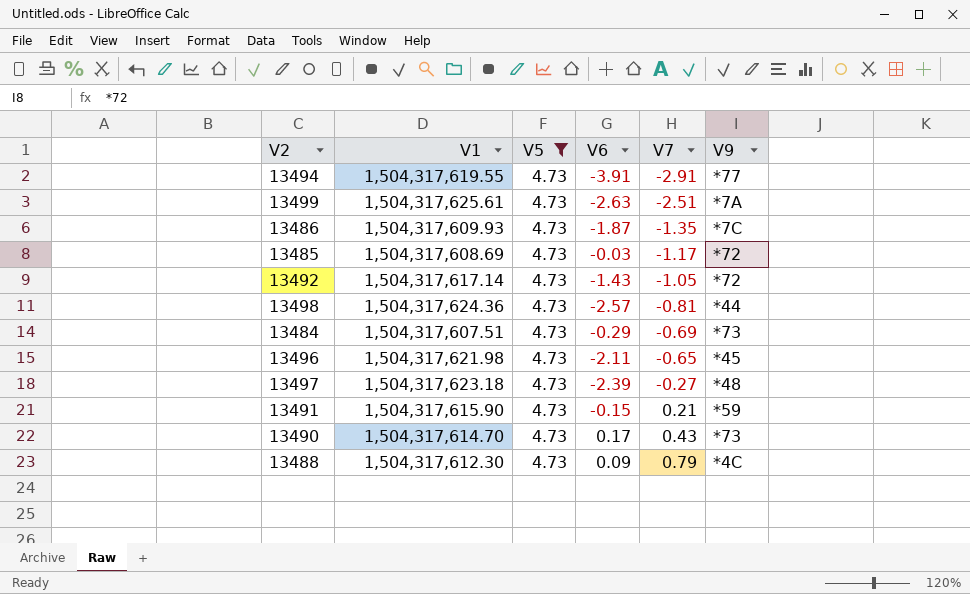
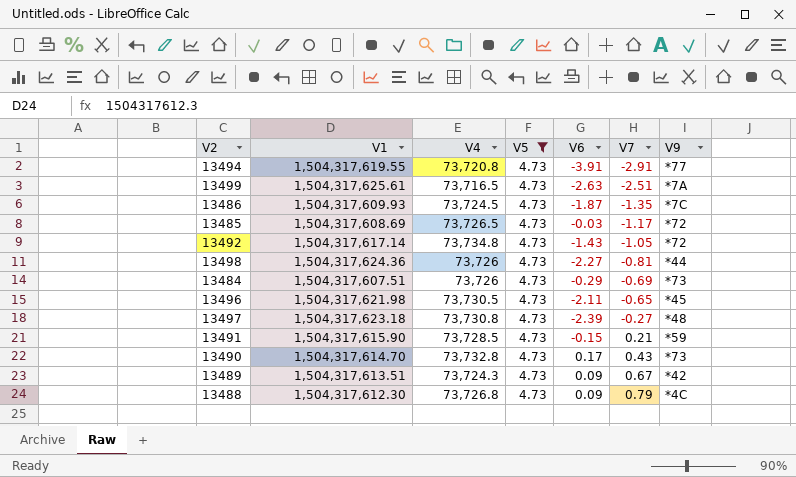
column V4 | position: none -> 3
13498 | V6: -2.57 -> -2.27
row 13489: none -> 1,504,317,613.51 | 73,724.3 | 4.73 | 0.09 | 0.67 | *42

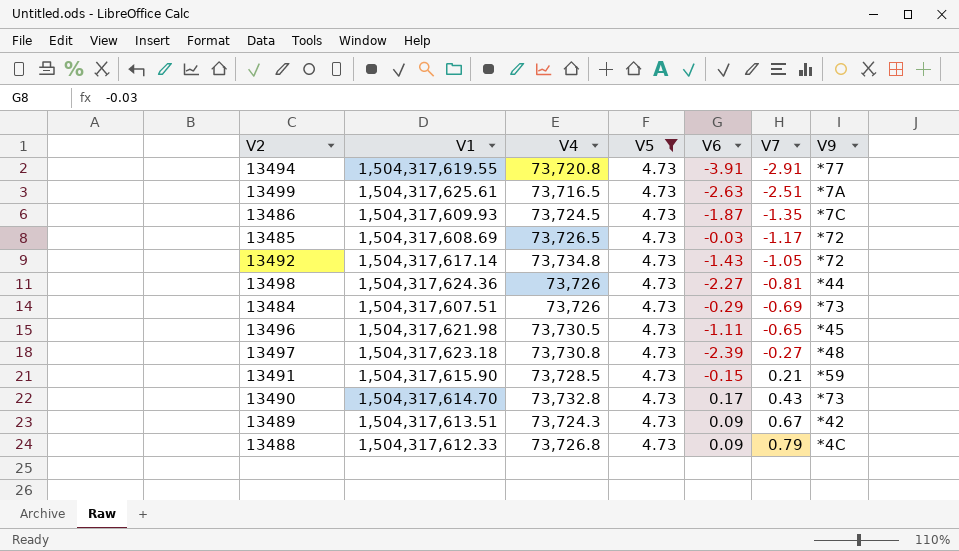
13496 | V6: -2.11 -> -1.11
13488 | V1: 1,504,317,612.30 -> 1,504,317,612.33

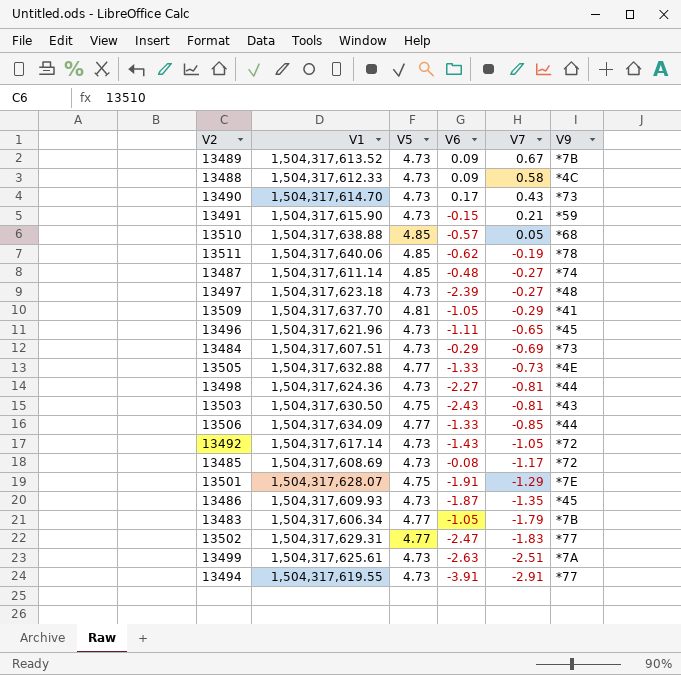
filter: V5 = 4.73 -> none
row order: V7 ascending -> V7 descending
column V4 | position: 3 -> none
13489 | V1: 1,504,317,613.51 -> 1,504,317,613.52
13489 | V9: *42 -> *7B
13488 | V7: 0.79 -> 0.58
13496 | V1: 1,504,317,621.98 -> 1,504,317,621.96
13485 | V6: -0.03 -> -0.08
13486 | V9: *7C -> *45

